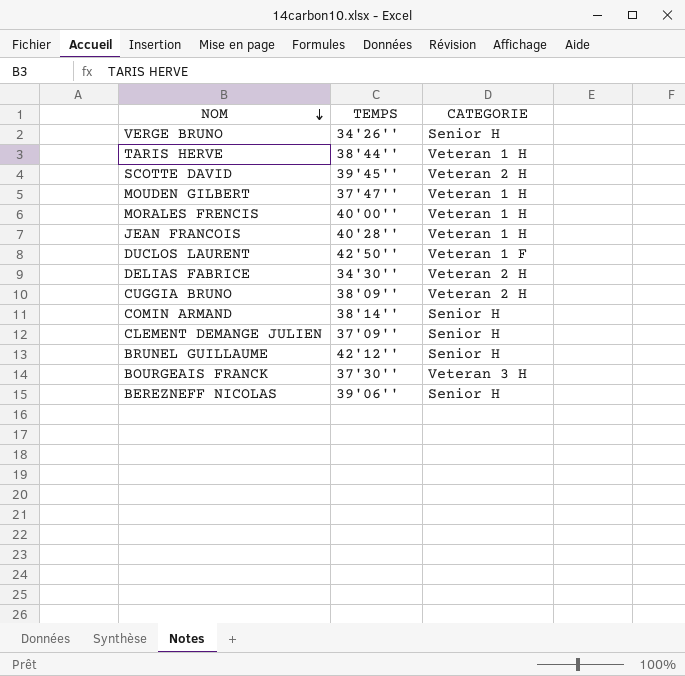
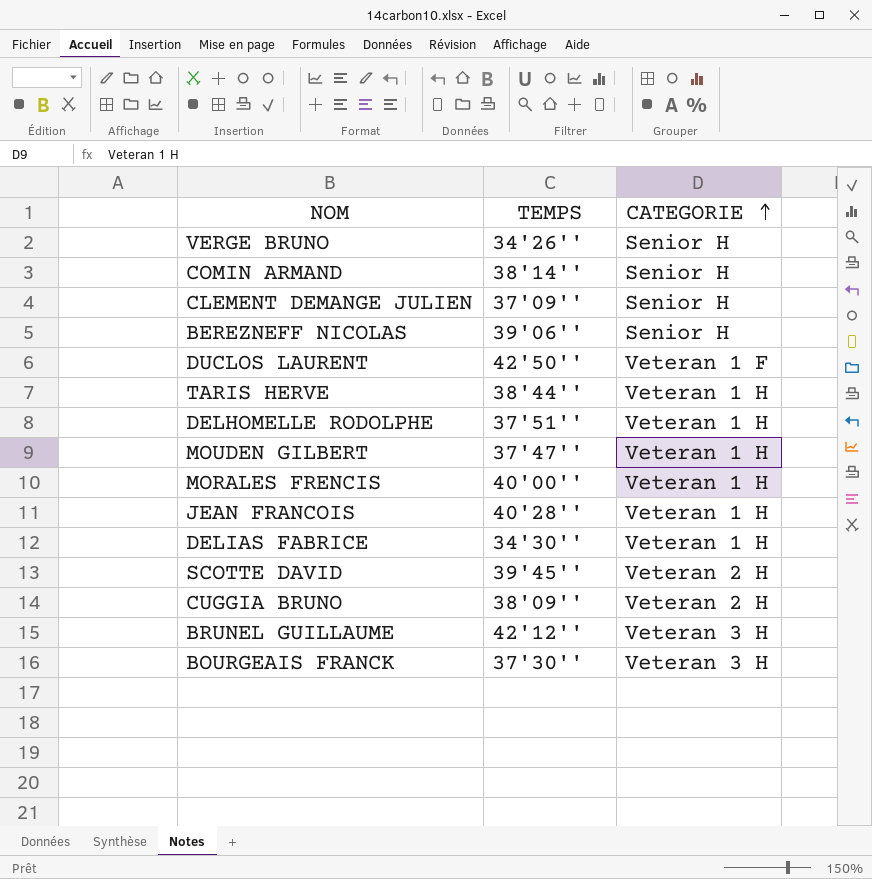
row order: NOM descending -> CATEGORIE ascending
row DELHOMELLE RODOLPHE: none -> 37'51'' | Veteran 1 H
DELIAS FABRICE | CATEGORIE: Veteran 2 H -> Veteran 1 H
BRUNEL GUILLAUME | CATEGORIE: Senior H -> Veteran 3 H

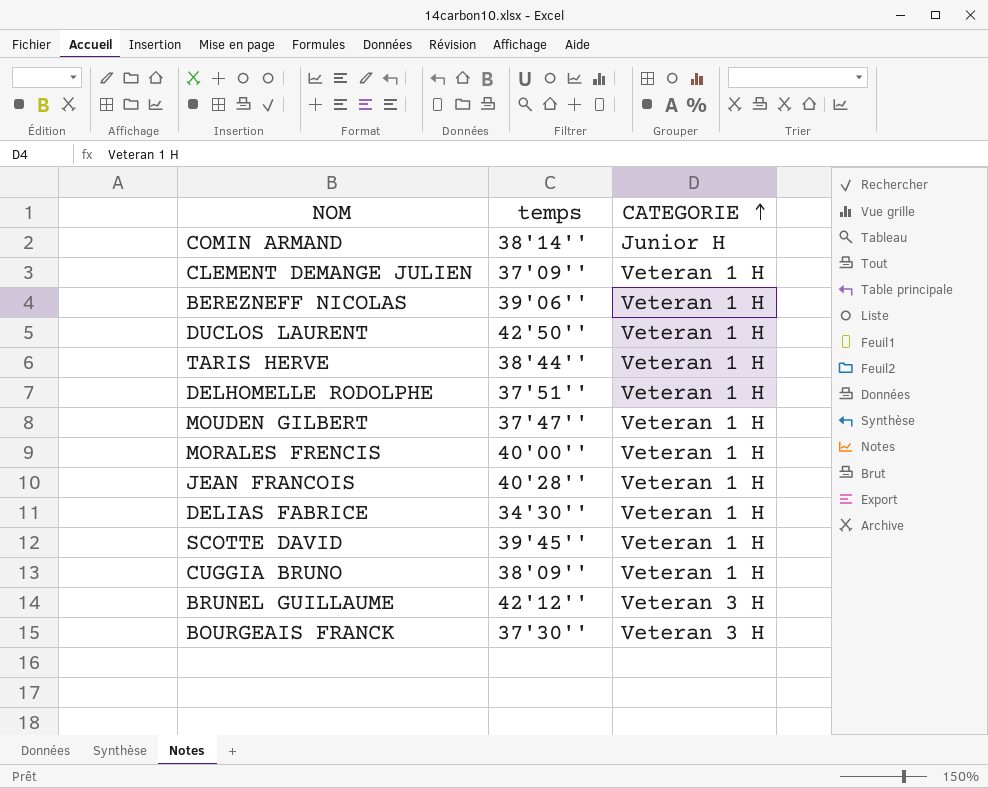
column name: TEMPS -> temps
row VERGE BRUNO: 34'26'' | Senior H -> none
COMIN ARMAND | CATEGORIE: Senior H -> Junior H
CLEMENT DEMANGE JULIEN | CATEGORIE: Senior H -> Veteran 1 H
BEREZNEFF NICOLAS | CATEGORIE: Senior H -> Veteran 1 H
DUCLOS LAURENT | CATEGORIE: Veteran 1 F -> Veteran 1 H
SCOTTE DAVID | CATEGORIE: Veteran 2 H -> Veteran 1 H
CUGGIA BRUNO | CATEGORIE: Veteran 2 H -> Veteran 1 H

